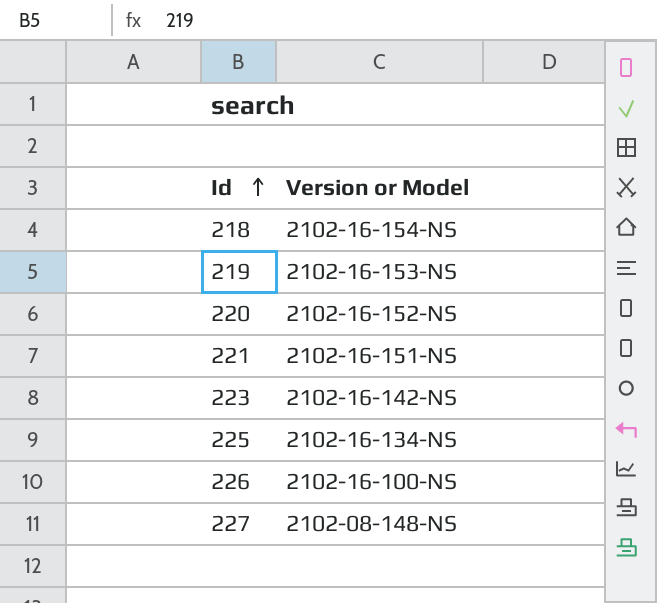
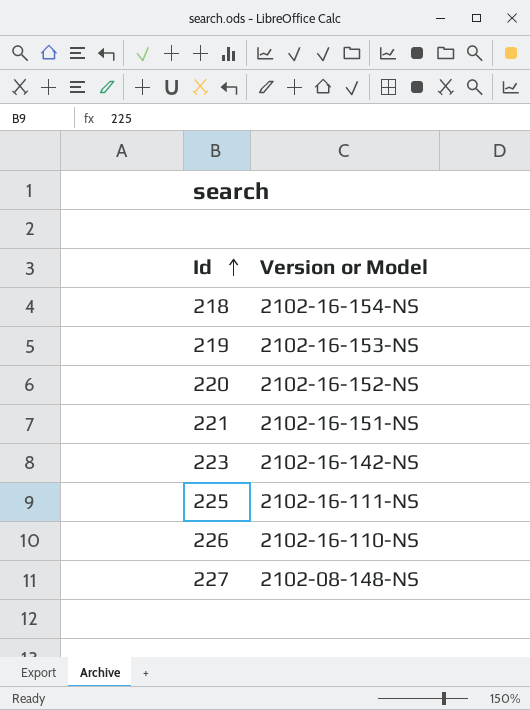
225 | Version or Model: 2102-16-134-NS -> 2102-16-111-NS
226 | Version or Model: 2102-16-100-NS -> 2102-16-110-NS

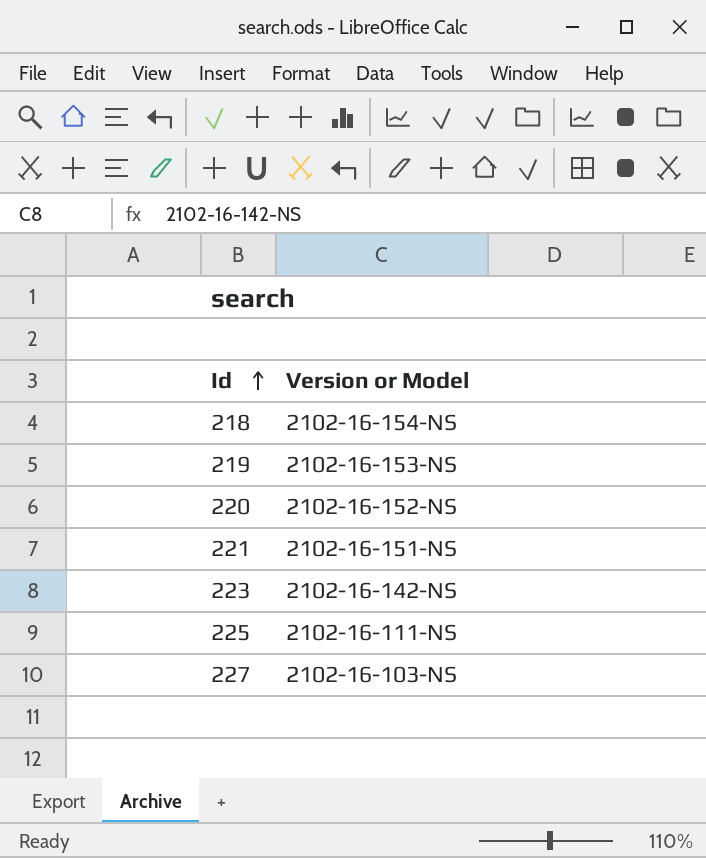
row 226: 2102-16-110-NS -> none
227 | Version or Model: 2102-08-148-NS -> 2102-16-103-NS

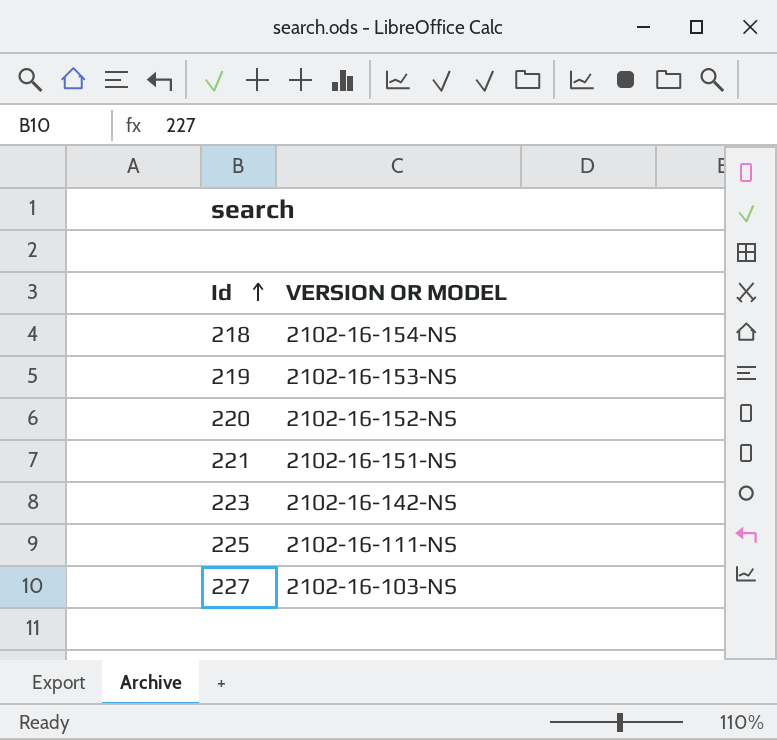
column name: Version or Model -> VERSION OR MODEL

